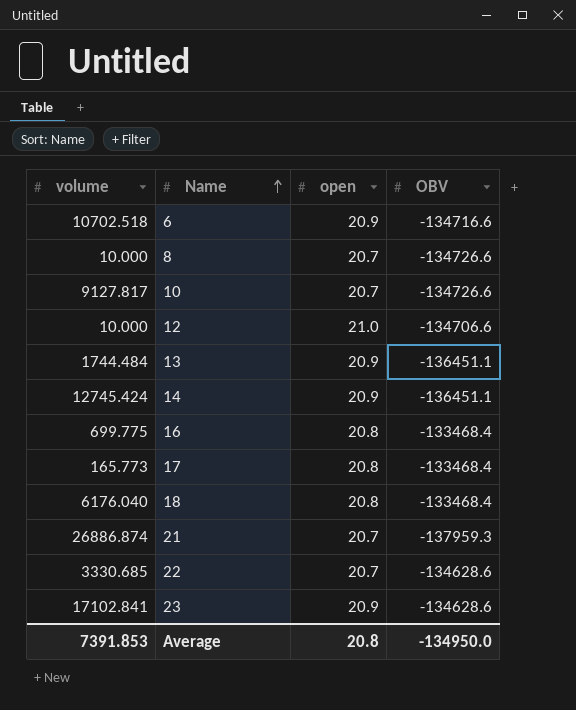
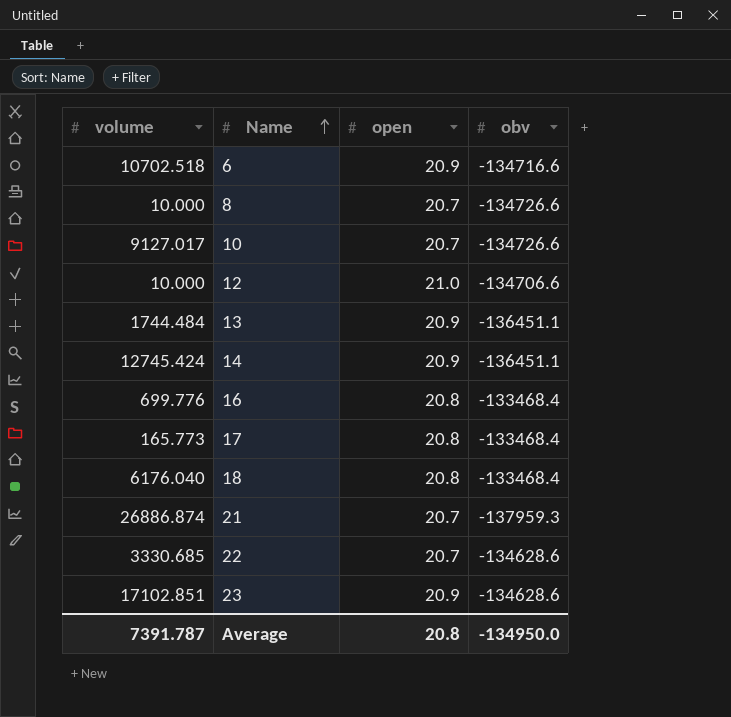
column name: OBV -> obv
10 | volume: 9127.817 -> 9127.017
16 | volume: 699.775 -> 699.776
23 | volume: 17102.841 -> 17102.851
Average | volume: 7391.853 -> 7391.787

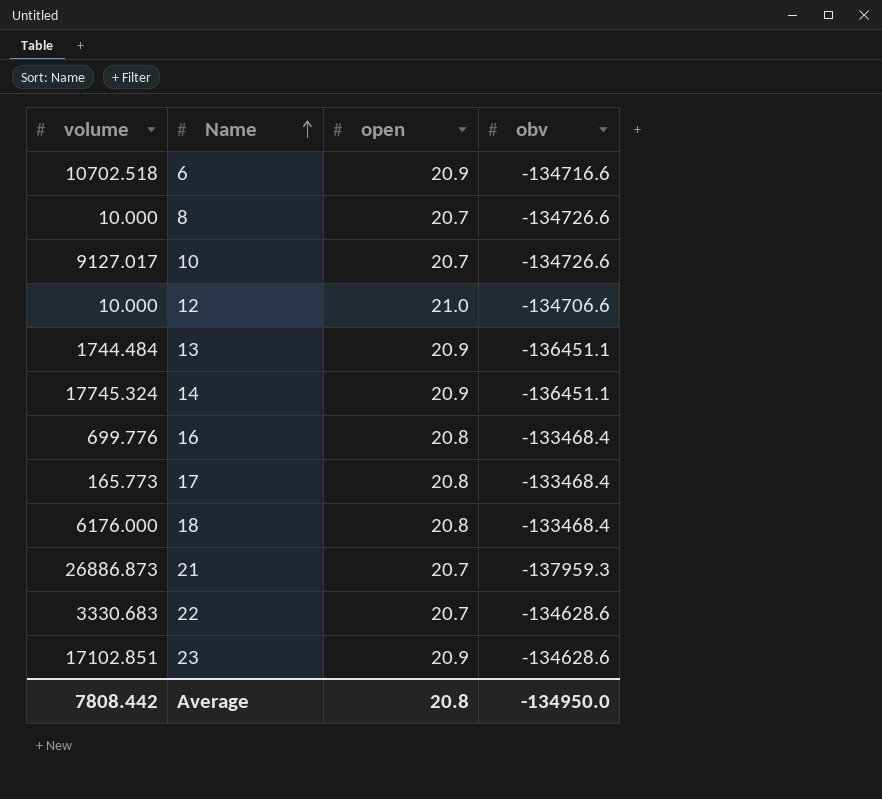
14 | volume: 12745.424 -> 17745.324
18 | volume: 6176.040 -> 6176.000
21 | volume: 26886.874 -> 26886.873
22 | volume: 3330.685 -> 3330.683
Average | volume: 7391.787 -> 7808.442

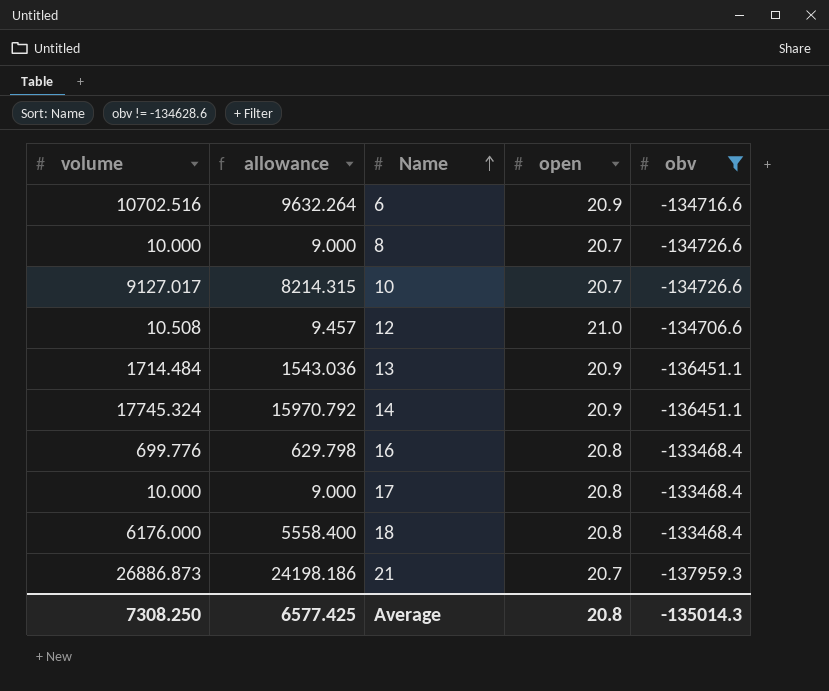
filter: none -> obv != -134628.6
column allowance | formula: none -> [volume] * 0.9
6 | volume: 10702.518 -> 10702.516
12 | volume: 10.000 -> 10.508
13 | volume: 1744.484 -> 1714.484
17 | volume: 165.773 -> 10.000
Average | volume: 7808.442 -> 7308.250
Average | obv: -134950.0 -> -135014.3

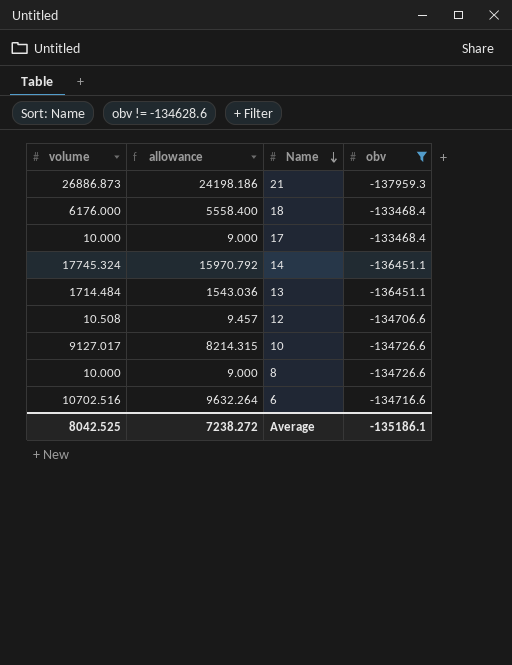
row order: Name ascending -> Name descending
column open | position: 4 -> none
row 16: 699.776 | 629.798 | 20.8 | -133468.4 -> none
Average | volume: 7308.250 -> 8042.525
Average | allowance: 6577.425 -> 7238.272
Average | obv: -135014.3 -> -135186.1

